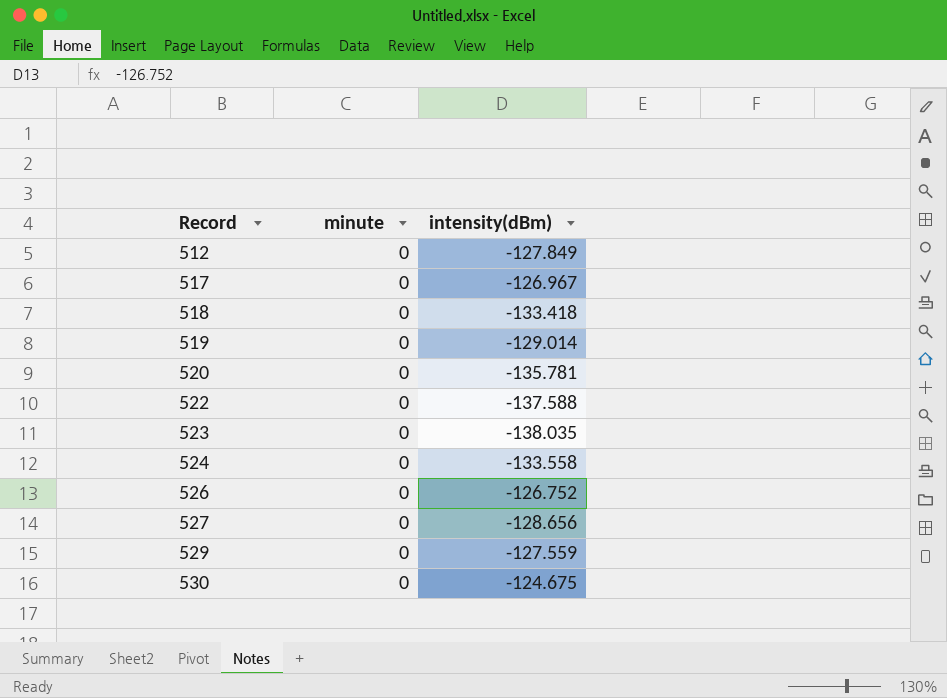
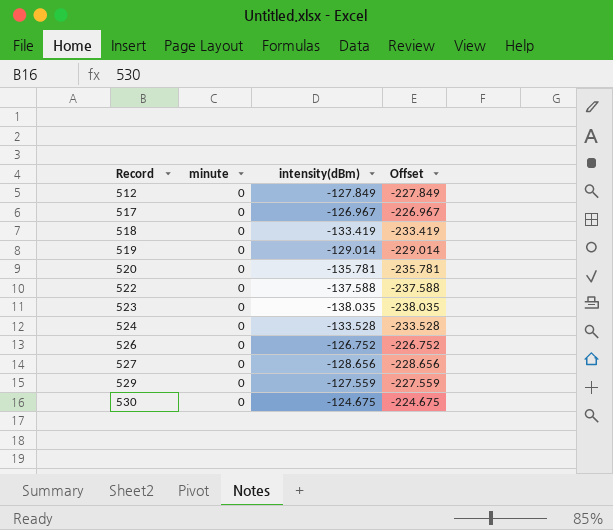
column Offset | formula: none -> [intensity(dBm)] - 100
518 | intensity(dBm): -133.418 -> -133.419
524 | intensity(dBm): -133.558 -> -133.528

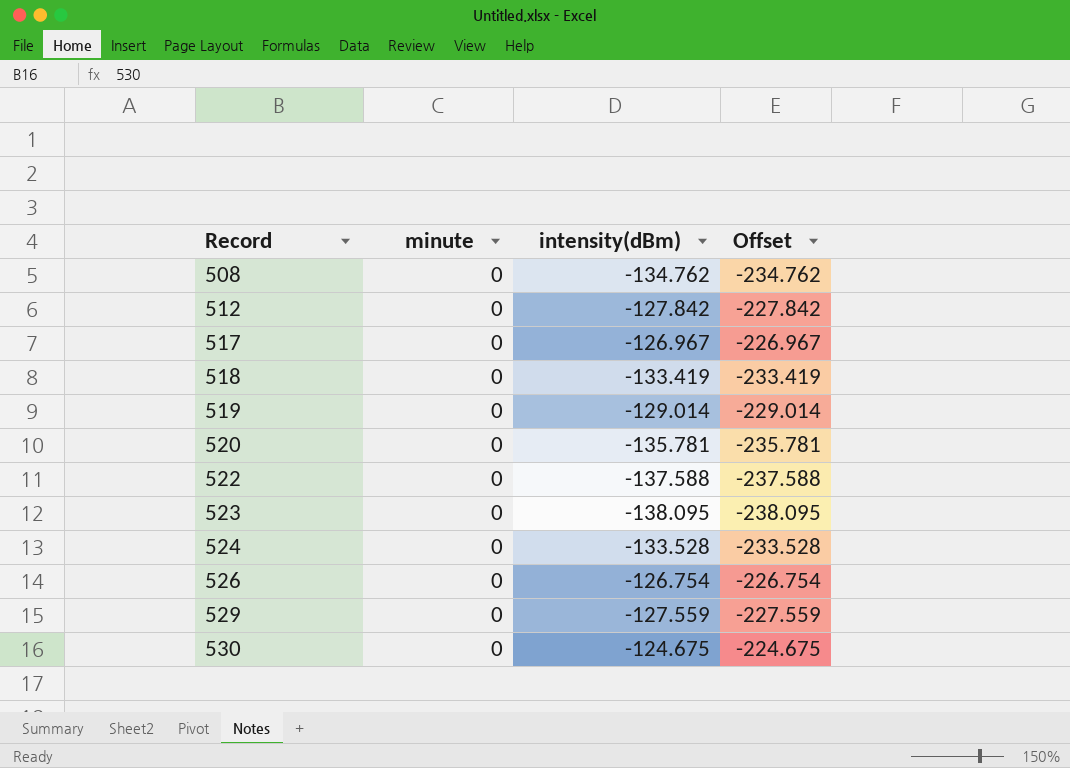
row 527: 0 | -128.656 | -228.656 -> none
row 508: none -> 0 | -134.762 | -234.762
512 | intensity(dBm): -127.849 -> -127.842
512 | Offset: -227.849 -> -227.842
523 | intensity(dBm): -138.035 -> -138.095
523 | Offset: -238.035 -> -238.095
526 | intensity(dBm): -126.752 -> -126.754
526 | Offset: -226.752 -> -226.754

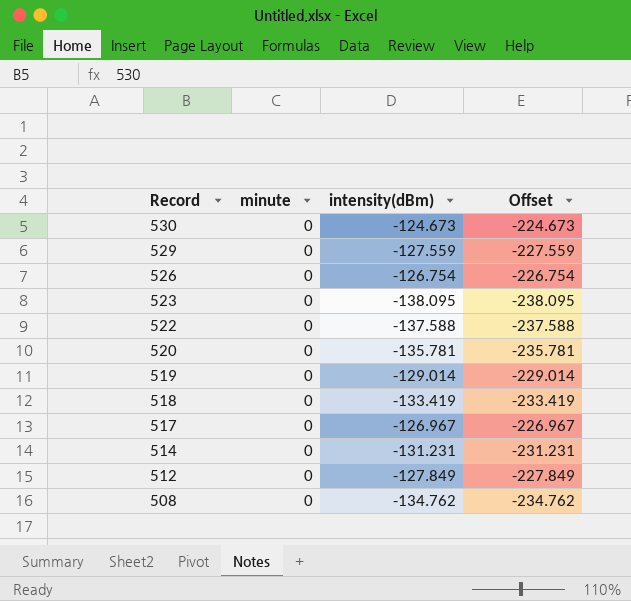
row order: Record ascending -> Record descending
row 524: 0 | -133.528 | -233.528 -> none
530 | intensity(dBm): -124.675 -> -124.673
530 | Offset: -224.675 -> -224.673
row 514: none -> 0 | -131.231 | -231.231
512 | intensity(dBm): -127.842 -> -127.849
512 | Offset: -227.842 -> -227.849

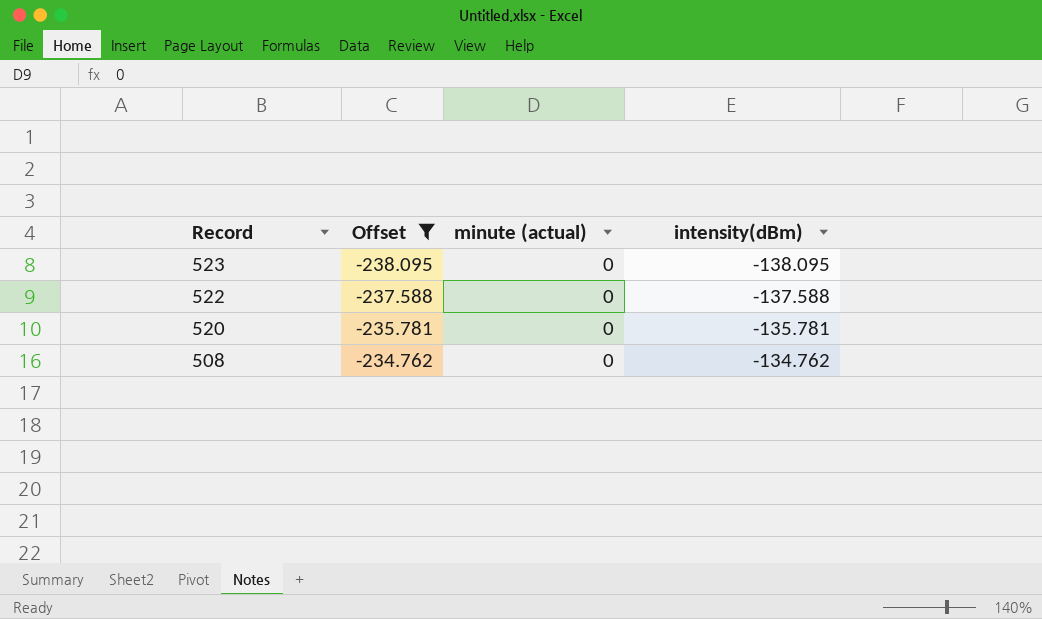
filter: none -> Offset <= -234.762
column Offset | position: 4 -> 2
column name: minute -> minute (actual)

